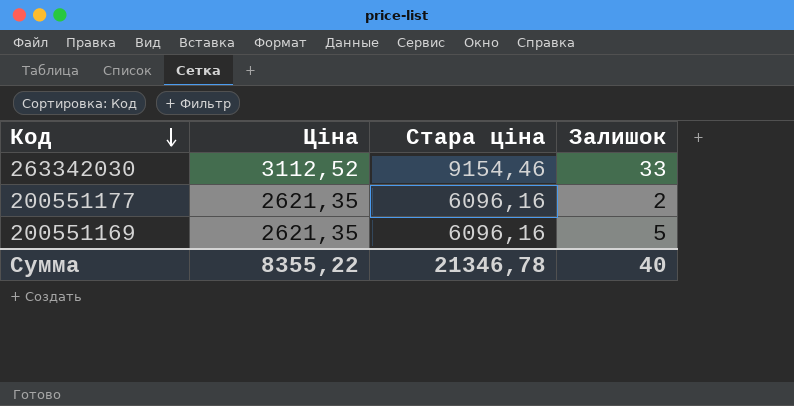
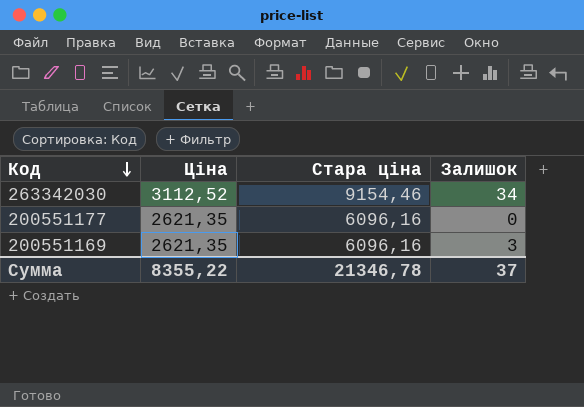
263342030 | Залишок: 33 -> 34
200551177 | Залишок: 2 -> 0
200551169 | Залишок: 5 -> 3
Сумма | Залишок: 40 -> 37

